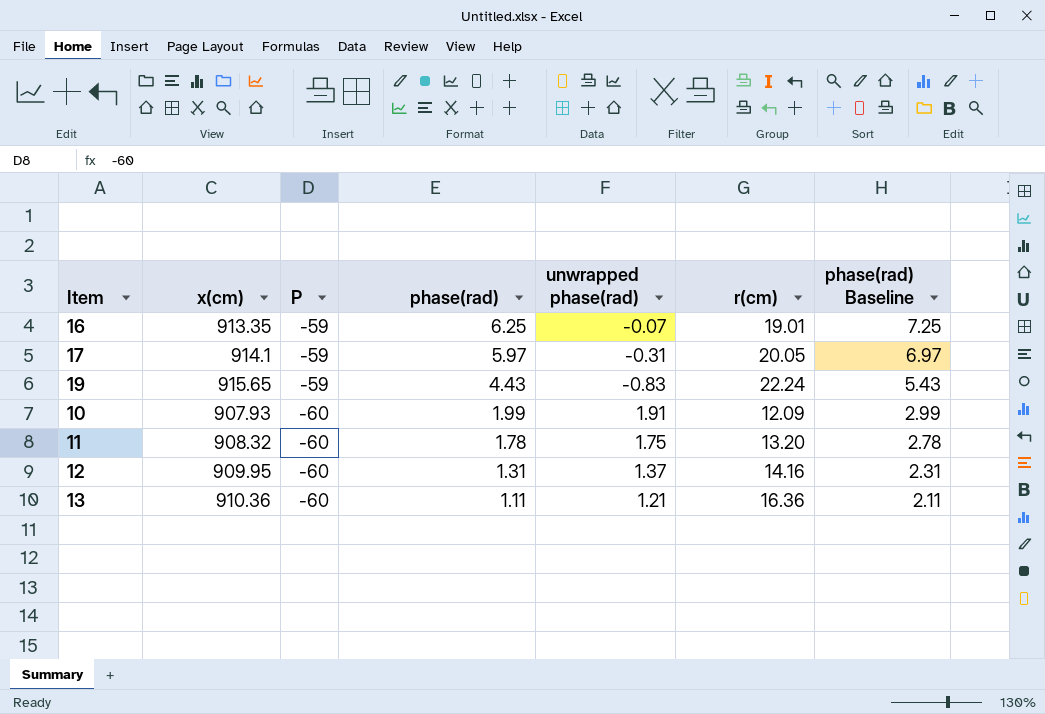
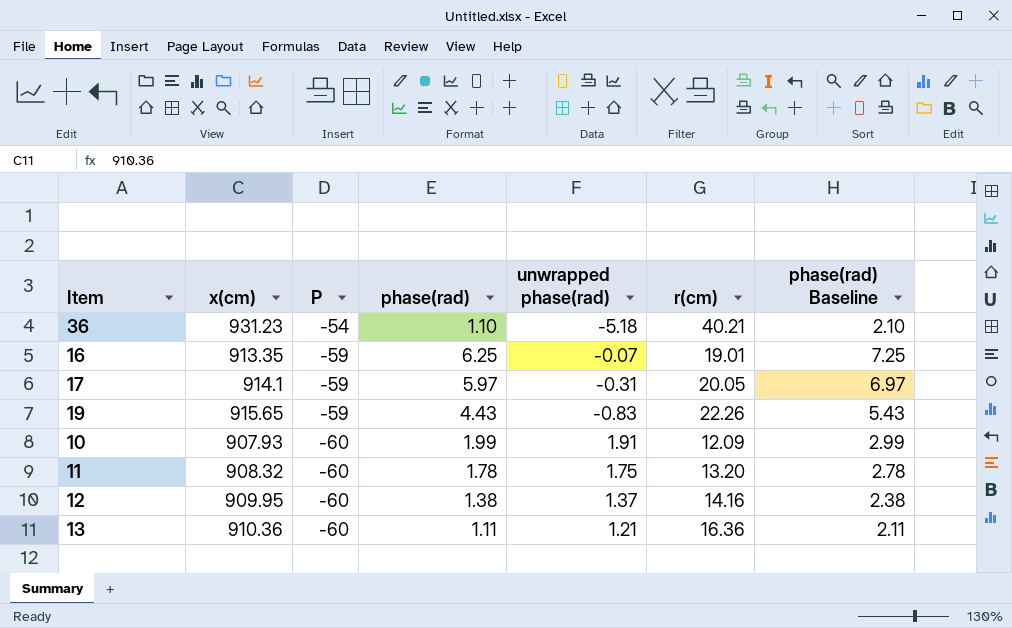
row 36: none -> 931.23 | -54 | 1.10 | -5.18 | 40.21 | 2.10
19 | r(cm): 22.24 -> 22.26
12 | phase(rad): 1.31 -> 1.38
12 | phase(rad) Baseline: 2.31 -> 2.38

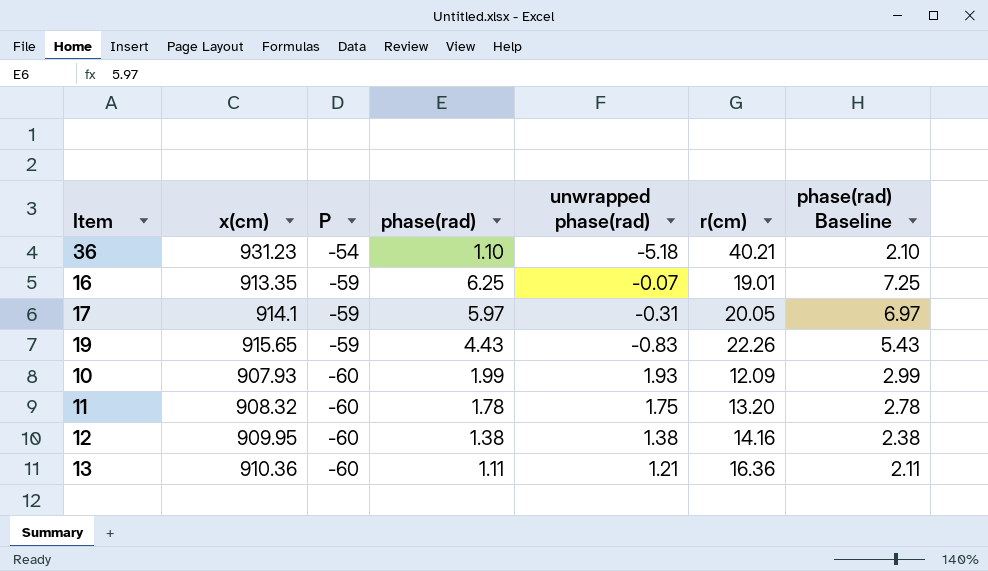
10 | unwrapped phase(rad): 1.91 -> 1.93
12 | unwrapped phase(rad): 1.37 -> 1.38

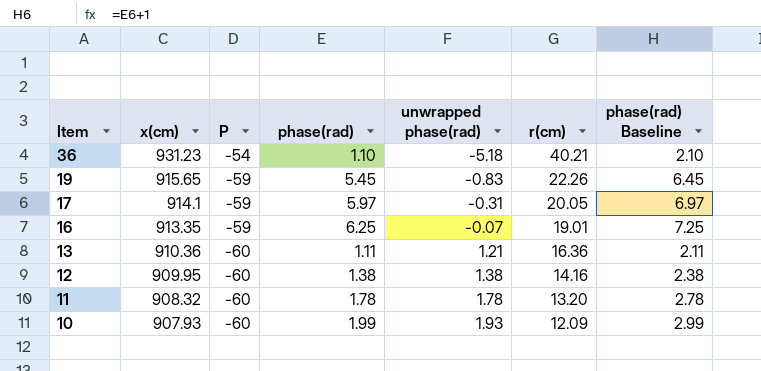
row order: P descending -> Item descending
19 | phase(rad): 4.43 -> 5.45
19 | phase(rad) Baseline: 5.43 -> 6.45
11 | unwrapped phase(rad): 1.75 -> 1.78

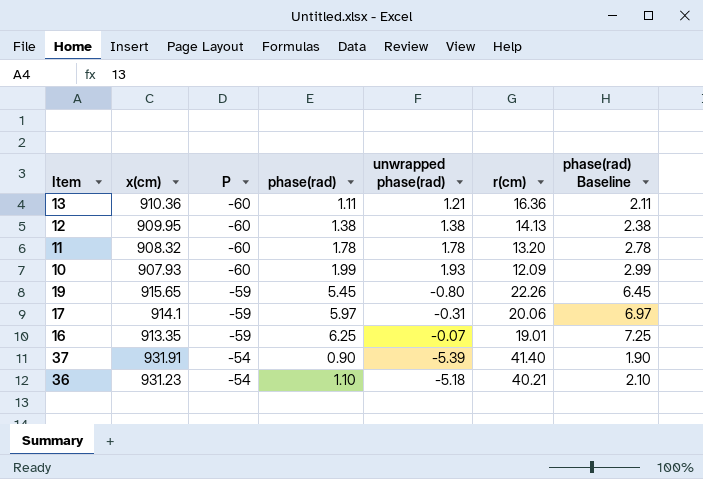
row order: Item descending -> P ascending
12 | r(cm): 14.16 -> 14.13
19 | unwrapped phase(rad): -0.83 -> -0.80
17 | r(cm): 20.05 -> 20.06
row 37: none -> 931.91 | -54 | 0.90 | -5.39 | 41.40 | 1.90

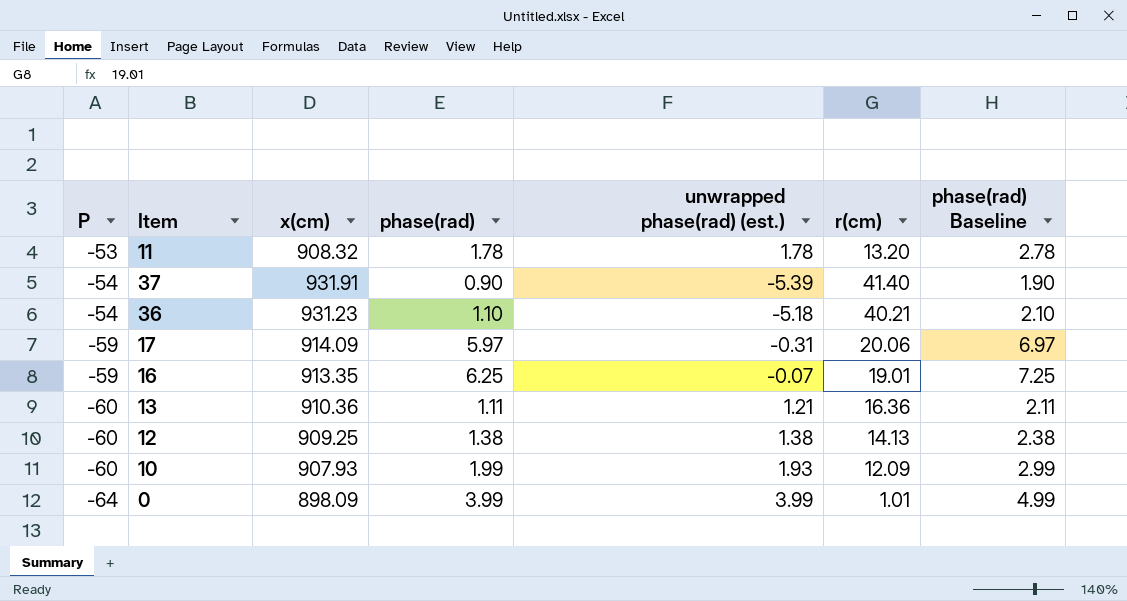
row order: P ascending -> P descending
column P | position: 3 -> 1
column name: unwrapped phase(rad) -> unwrapped phase(rad) (est.)
row 19: 915.65 | -59 | 5.45 | -0.80 | 22.26 | 6.45 -> none
11 | P: -60 -> -53
17 | x(cm): 914.1 -> 914.09
12 | x(cm): 909.95 -> 909.25
row 0: none -> -64 | 898.09 | 3.99 | 3.99 | 1.01 | 4.99

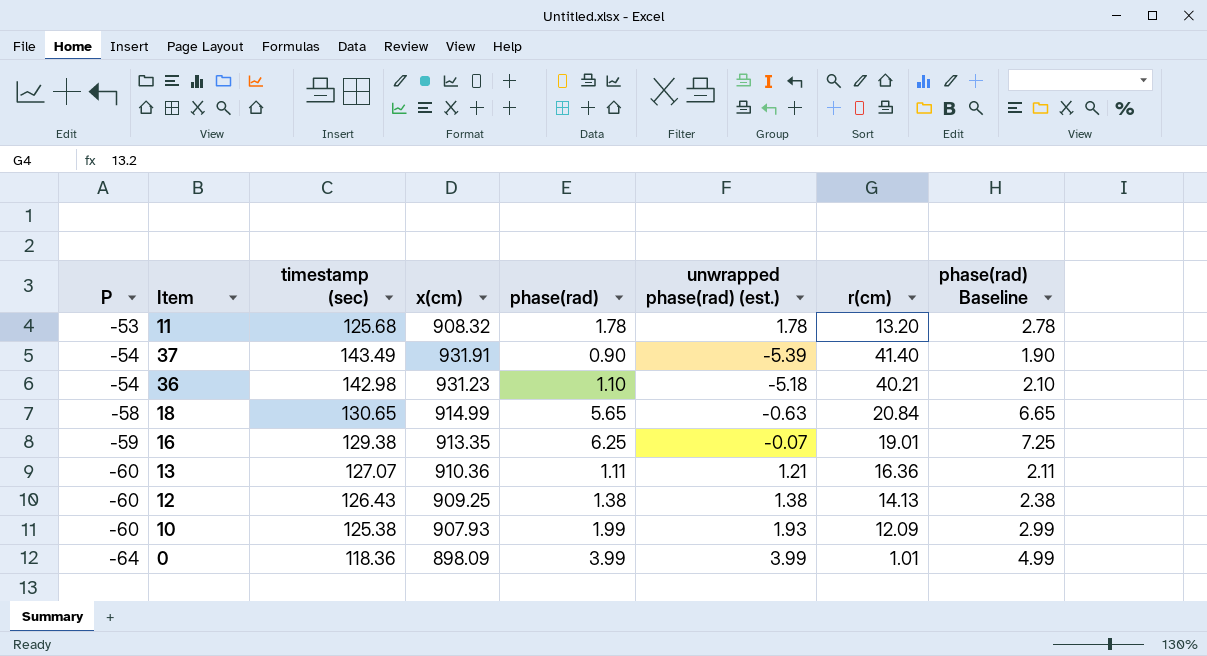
column timestamp (sec) | position: none -> 3
row 17: -59 | 914.09 | 5.97 | -0.31 | 20.06 | 6.97 -> none
row 18: none -> -58 | 130.65 | 914.99 | 5.65 | -0.63 | 20.84 | 6.65

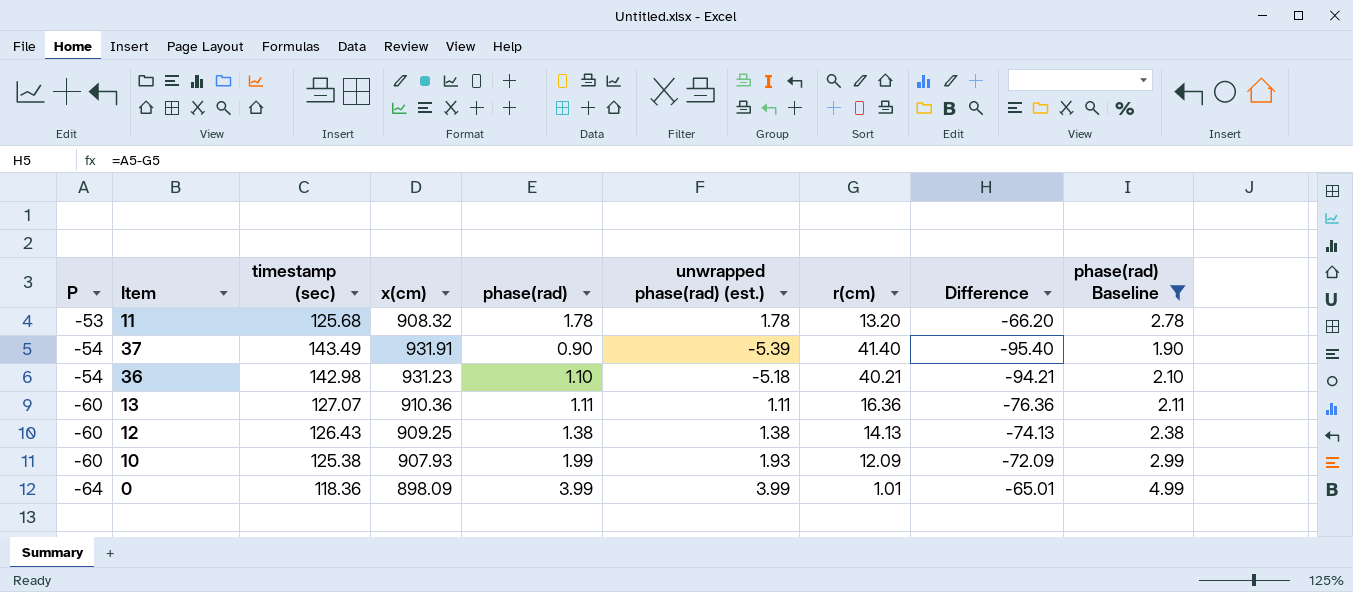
filter: none -> phase(rad) Baseline <= 4.99
column Difference | formula: none -> [P] - [r(cm)]
13 | unwrapped phase(rad) (est.): 1.21 -> 1.11

